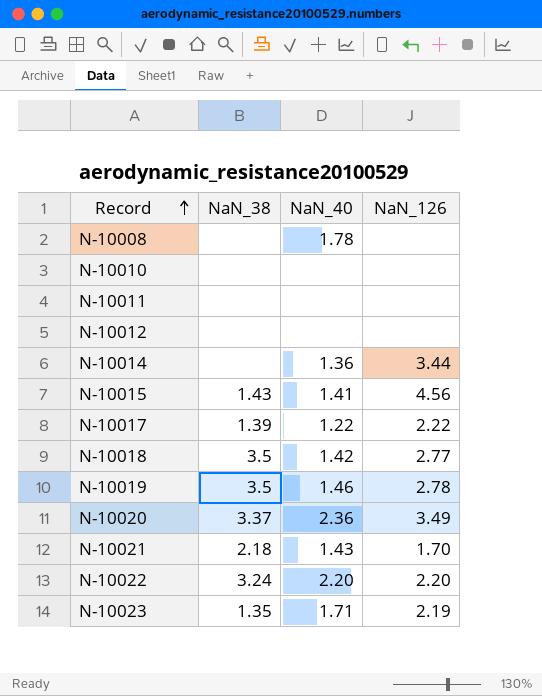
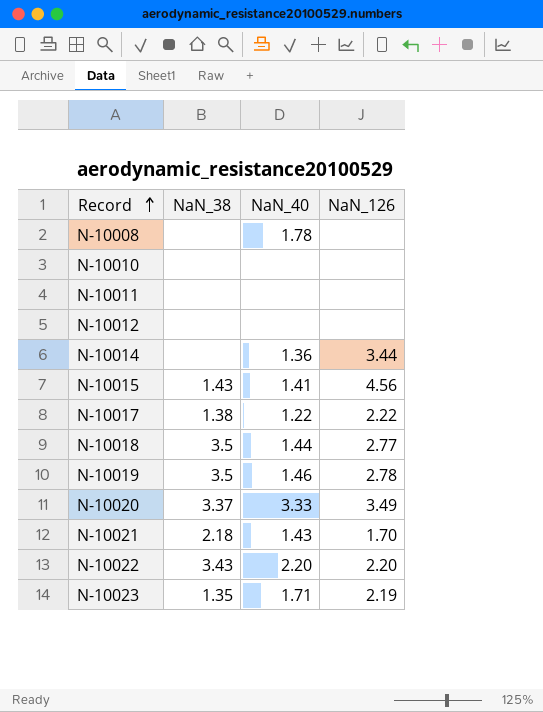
N-10017 | NaN_38: 1.39 -> 1.38
N-10018 | NaN_40: 1.42 -> 1.44
N-10020 | NaN_40: 2.36 -> 3.33
N-10022 | NaN_38: 3.24 -> 3.43

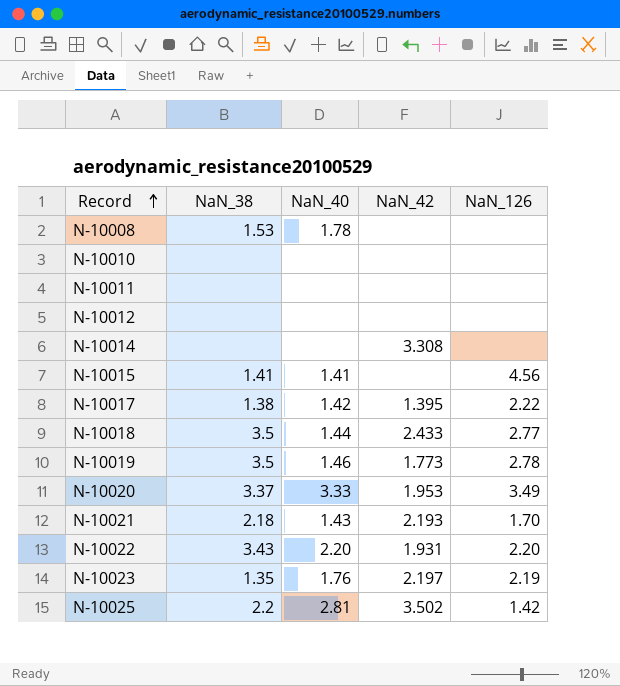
column NaN_42 | position: none -> 4
N-10008 | NaN_38: none -> 1.53
N-10014 | NaN_40: 1.36 -> none
N-10014 | NaN_126: 3.44 -> none
N-10015 | NaN_38: 1.43 -> 1.41
N-10017 | NaN_40: 1.22 -> 1.42
N-10023 | NaN_40: 1.71 -> 1.76
row N-10025: none -> 2.2 | 2.81 | 3.502 | 1.42

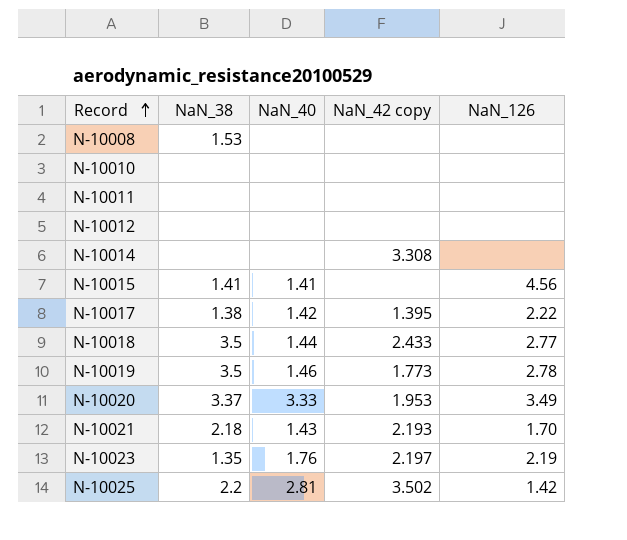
column name: NaN_42 -> NaN_42 copy
row N-10022: 3.43 | 2.20 | 1.931 | 2.20 -> none
N-10008 | NaN_40: 1.78 -> none

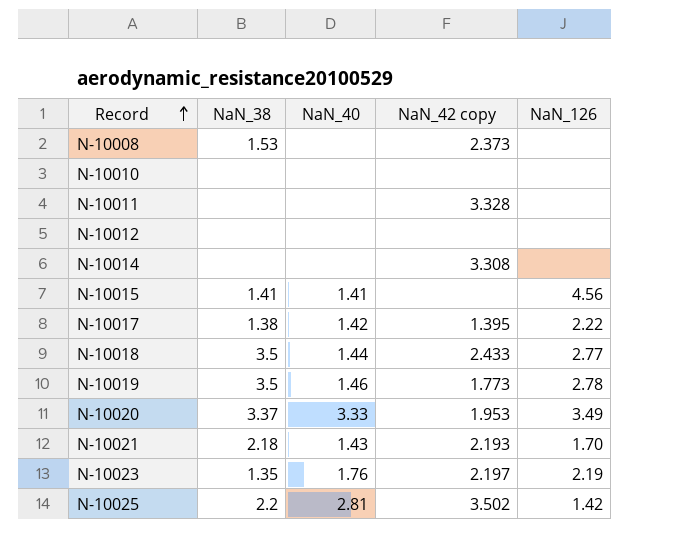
N-10008 | NaN_42 copy: none -> 2.373
N-10011 | NaN_42 copy: none -> 3.328

